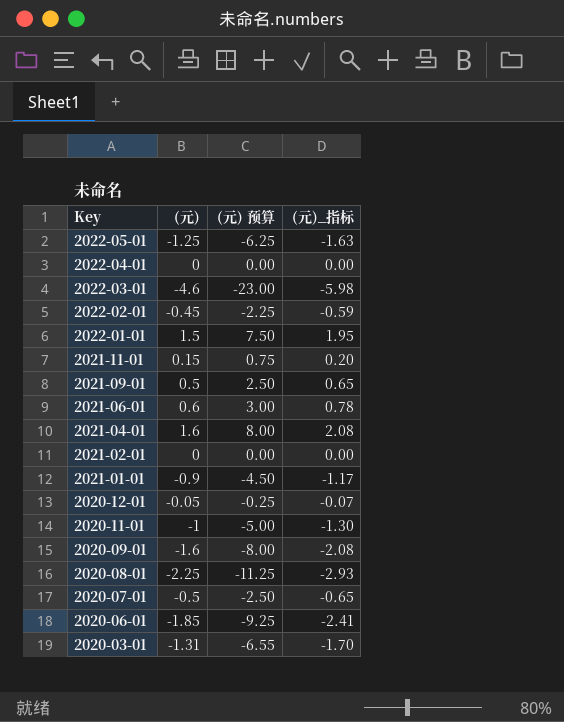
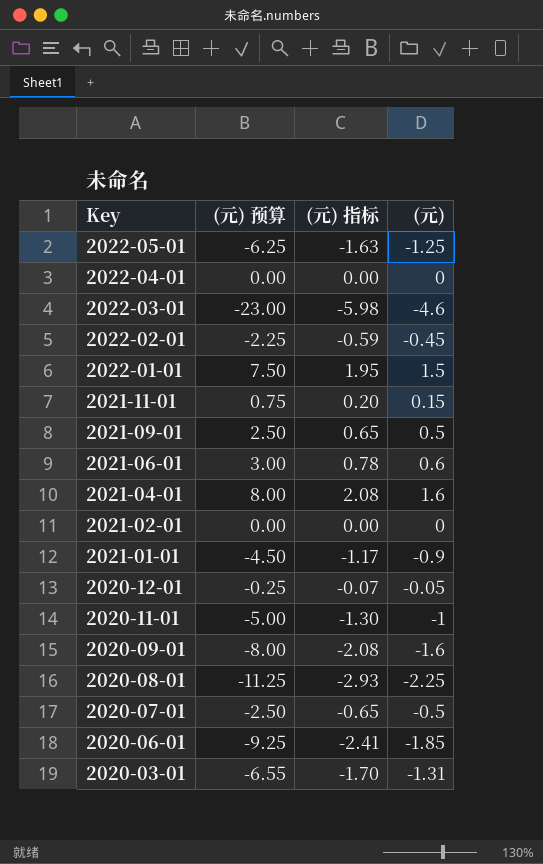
column name: (元)_指标 -> (元) 指标
column (元) | position: 2 -> 4

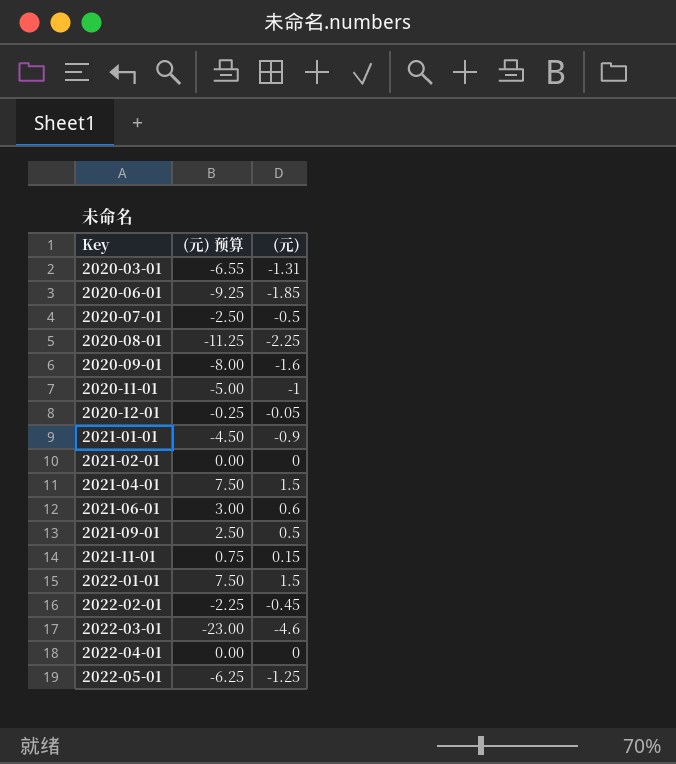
row order: Key descending -> Key ascending
column (元) 指标 | formula: [(元)] * 1.3 -> none
2021-04-01 | (元) 预算: 8.00 -> 7.50
2021-04-01 | (元): 1.6 -> 1.5

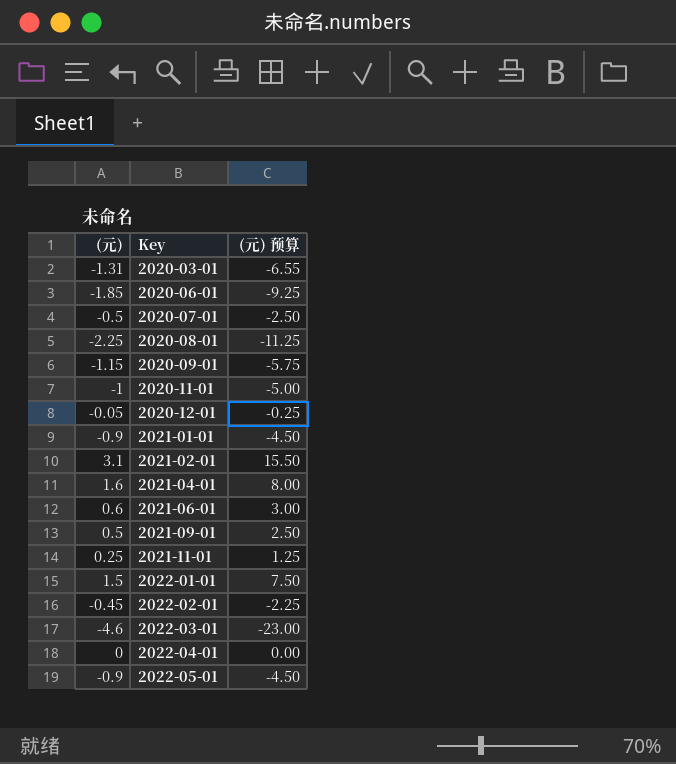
column (元) | position: 3 -> 1
2020-09-01 | (元): -1.6 -> -1.15
2020-09-01 | (元) 预算: -8.00 -> -5.75
2021-02-01 | (元): 0 -> 3.1
2021-02-01 | (元) 预算: 0.00 -> 15.50
2021-04-01 | (元): 1.5 -> 1.6
2021-04-01 | (元) 预算: 7.50 -> 8.00
2021-11-01 | (元): 0.15 -> 0.25
2021-11-01 | (元) 预算: 0.75 -> 1.25
2022-05-01 | (元): -1.25 -> -0.9
2022-05-01 | (元) 预算: -6.25 -> -4.50

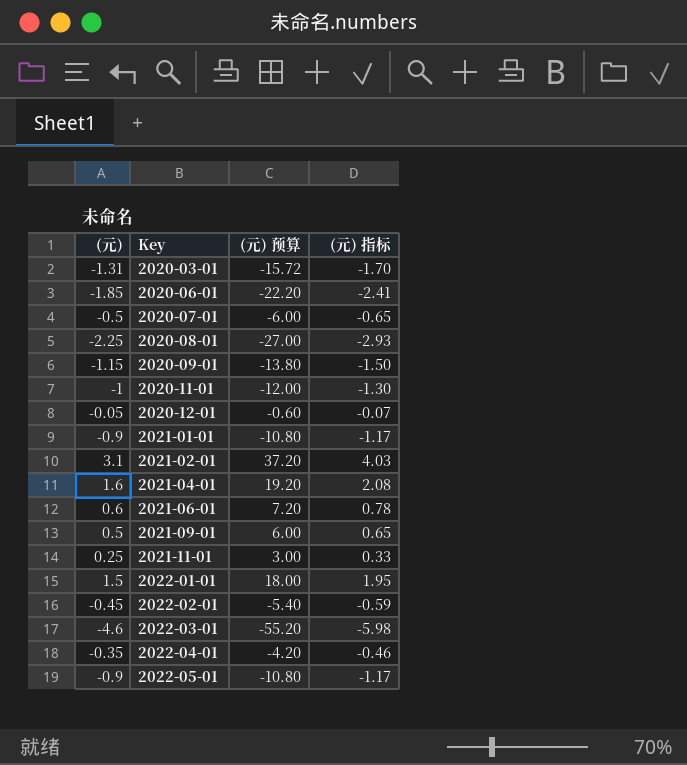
column (元) 预算 | formula: [(元)] * 5 -> [(元)] * 12
column (元) 指标 | formula: none -> [(元)] * 1.3
2022-04-01 | (元): 0 -> -0.35

